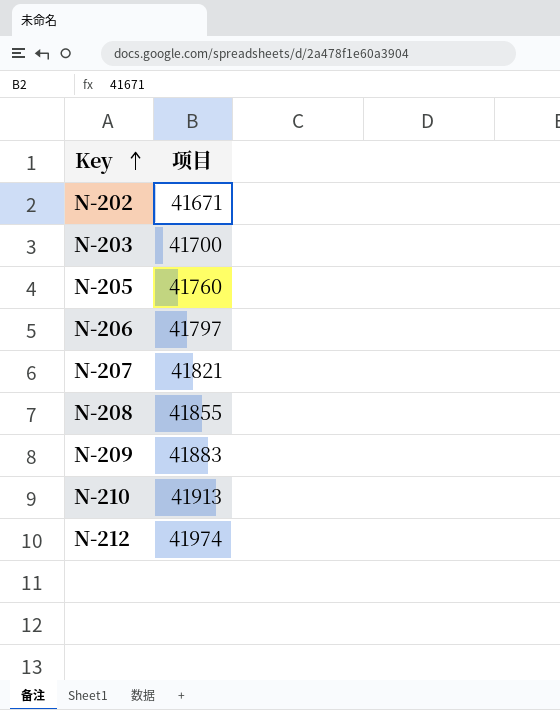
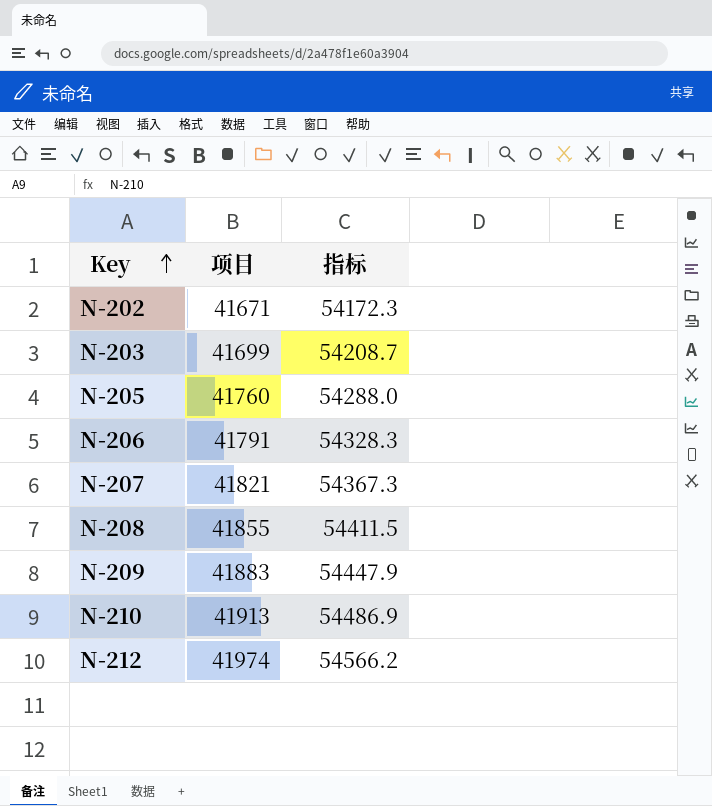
column 指标 | formula: none -> [项目] * 1.3
N-203 | 项目: 41700 -> 41699
N-206 | 项目: 41797 -> 41791

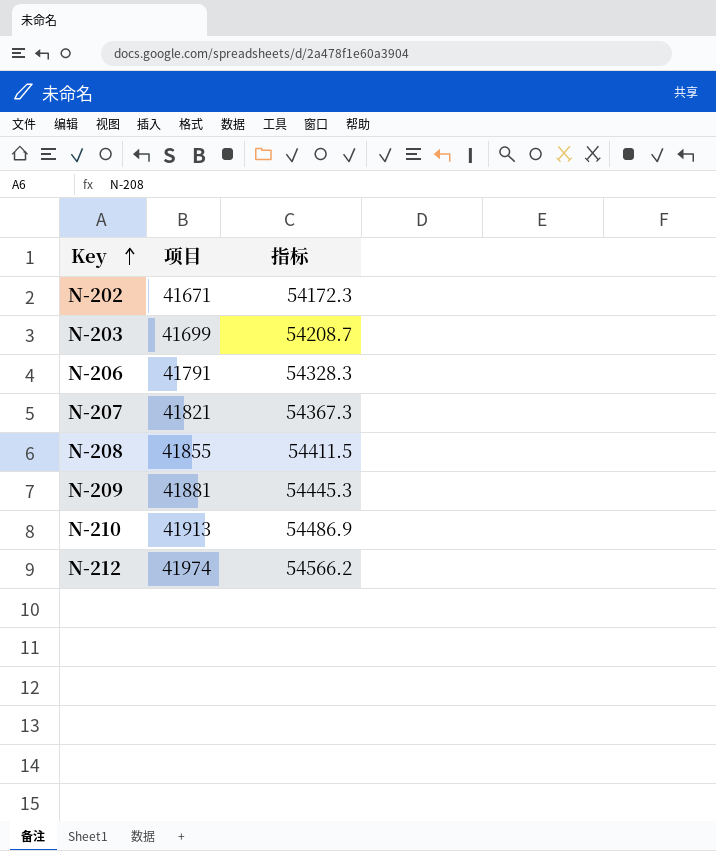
row N-205: 41760 | 54288.0 -> none
N-209 | 项目: 41883 -> 41881
N-209 | 指标: 54447.9 -> 54445.3

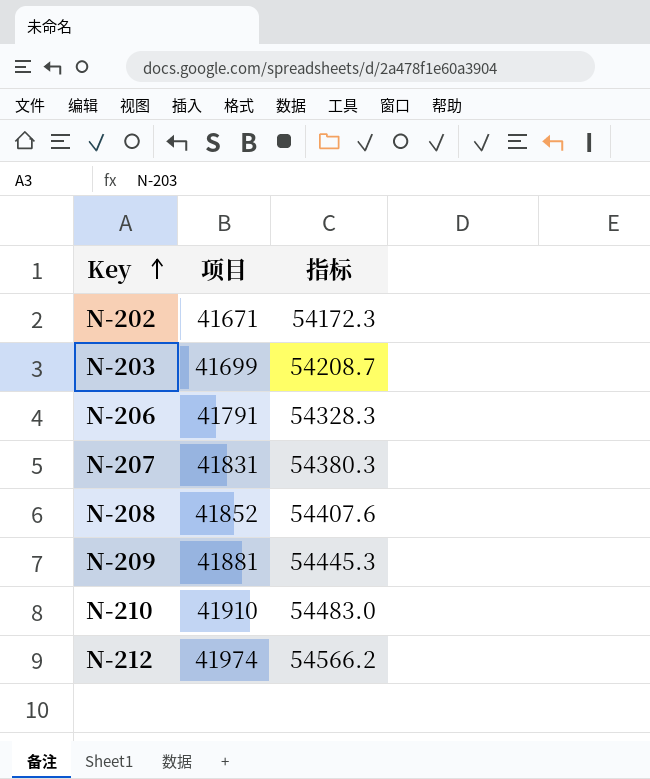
N-207 | 项目: 41821 -> 41831
N-207 | 指标: 54367.3 -> 54380.3
N-208 | 项目: 41855 -> 41852
N-208 | 指标: 54411.5 -> 54407.6
N-210 | 项目: 41913 -> 41910
N-210 | 指标: 54486.9 -> 54483.0

